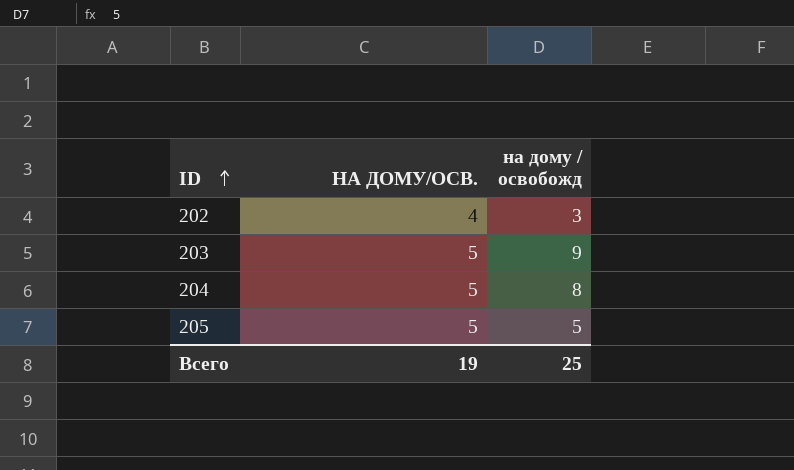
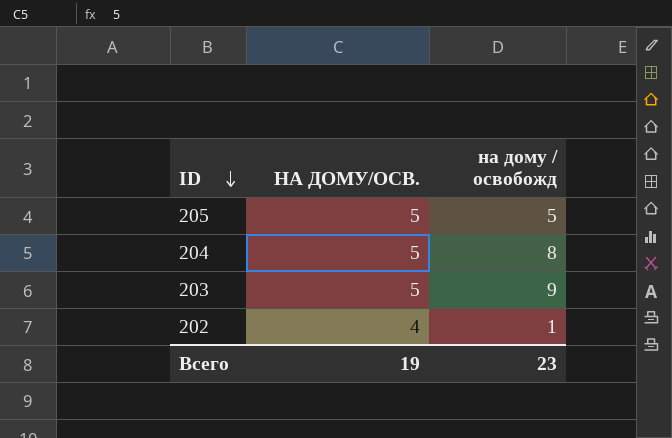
row order: ID ascending -> ID descending
202 | на дому / освобожд: 3 -> 1
Всего | на дому / освобожд: 25 -> 23

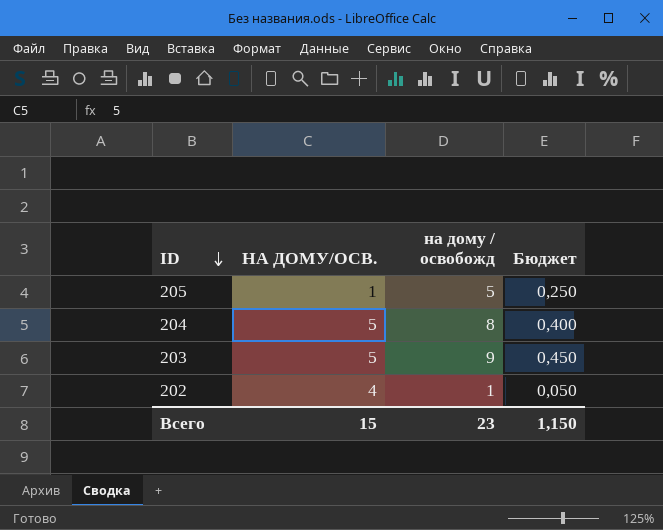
column Бюджет | formula: none -> [на дому / освобожд] * 0,05
205 | НА ДОМУ/ОСВ.: 5 -> 1
Всего | НА ДОМУ/ОСВ.: 19 -> 15

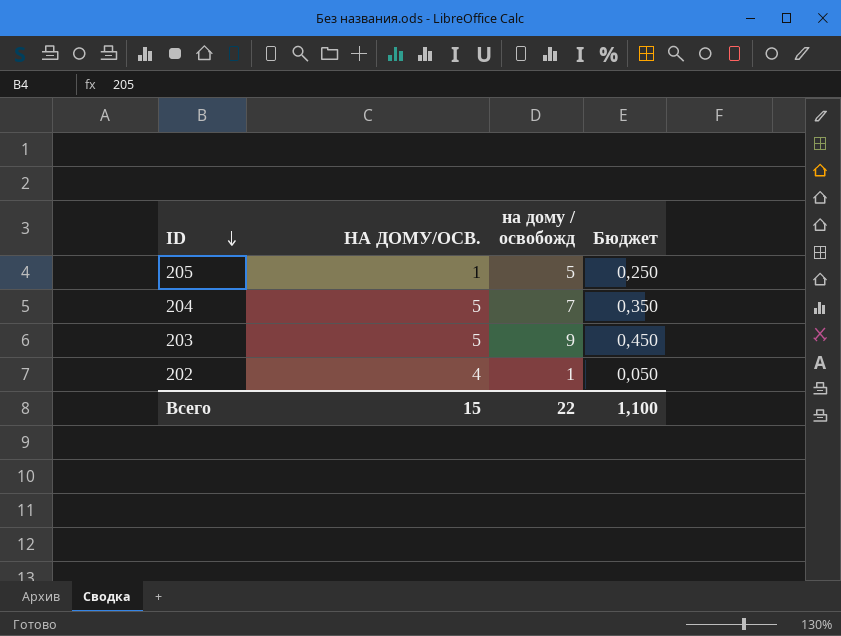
204 | на дому / освобожд: 8 -> 7
204 | Бюджет: 0,400 -> 0,350
Всего | на дому / освобожд: 23 -> 22
Всего | Бюджет: 1,150 -> 1,100

